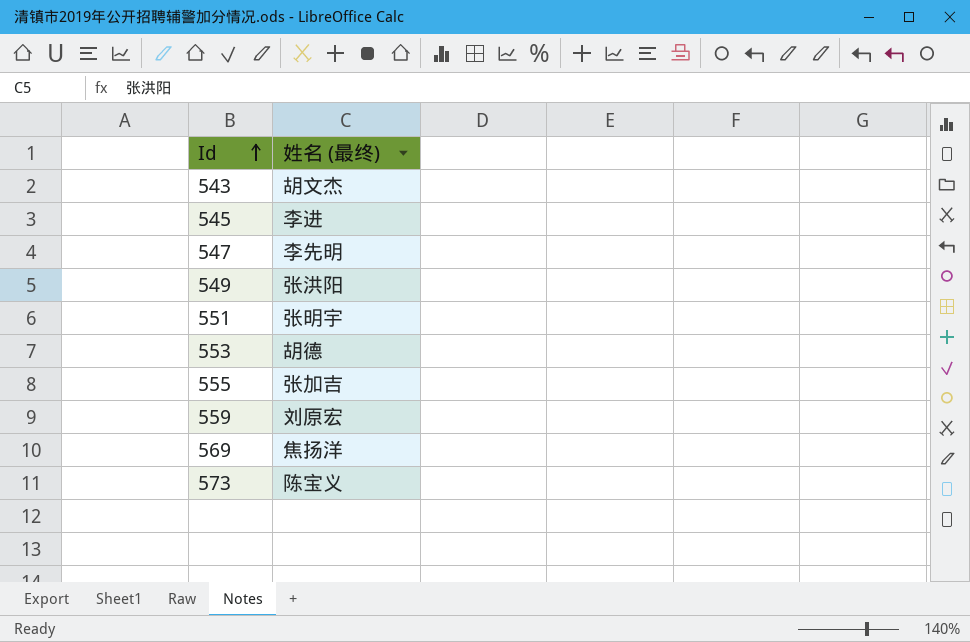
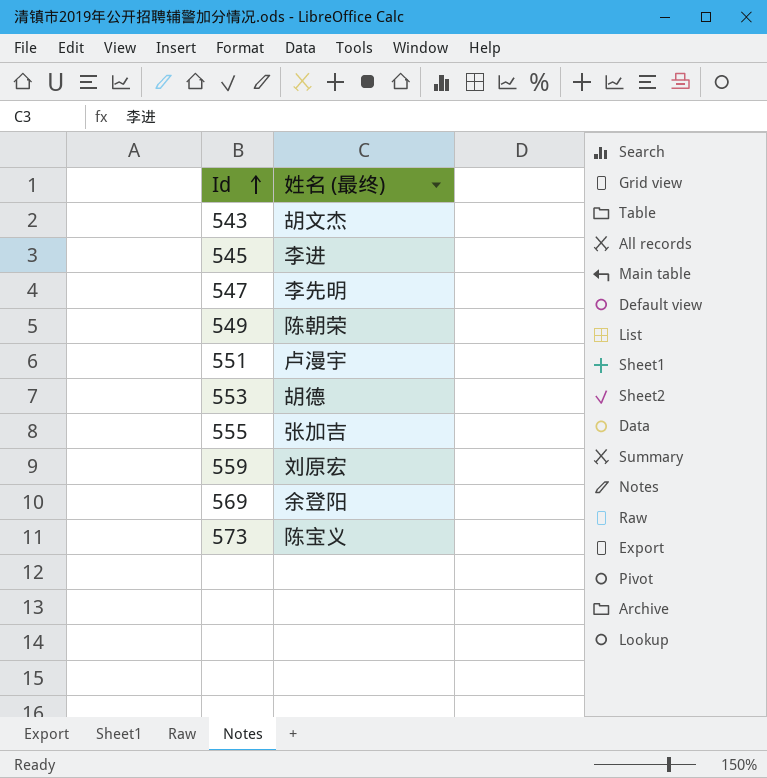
549 | 姓名 (最终): 张洪阳 -> 陈朝荣
551 | 姓名 (最终): 张明宇 -> 卢漫宇
569 | 姓名 (最终): 焦扬洋 -> 余登阳

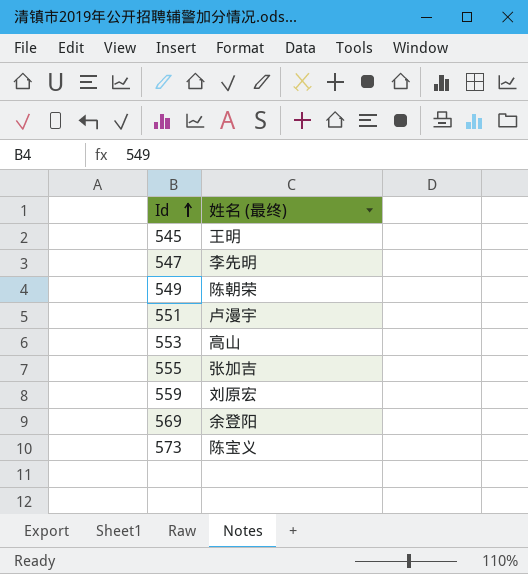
row 543: 胡文杰 -> none
545 | 姓名 (最终): 李进 -> 王明
553 | 姓名 (最终): 胡德 -> 高山

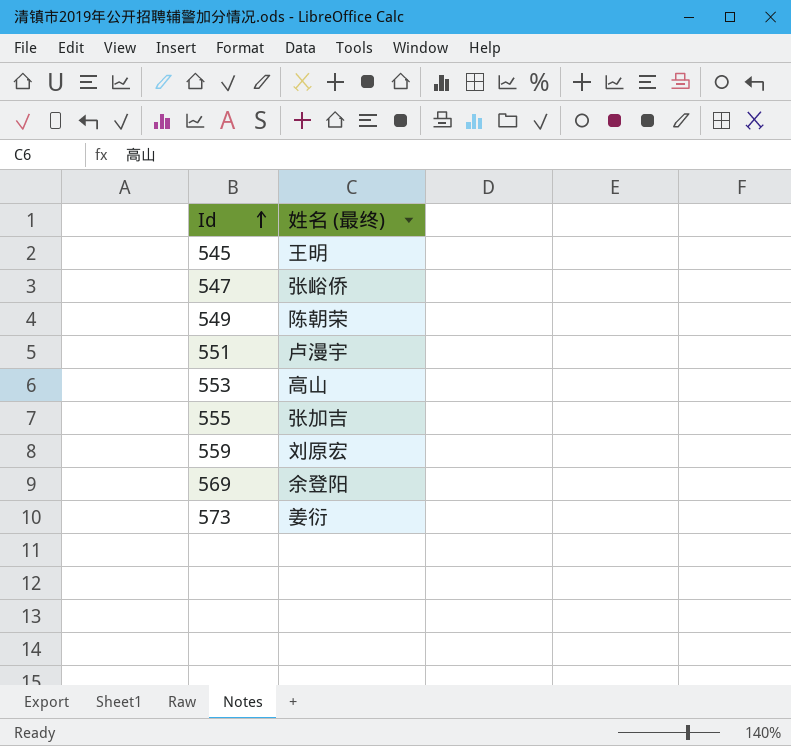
547 | 姓名 (最终): 李先明 -> 张峪侨
573 | 姓名 (最终): 陈宝义 -> 姜衍

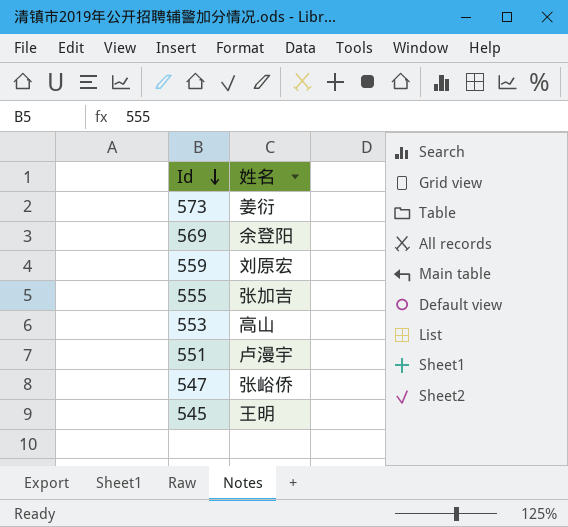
row order: Id ascending -> Id descending
column name: 姓名 (最终) -> 姓名
row 549: 陈朝荣 -> none

